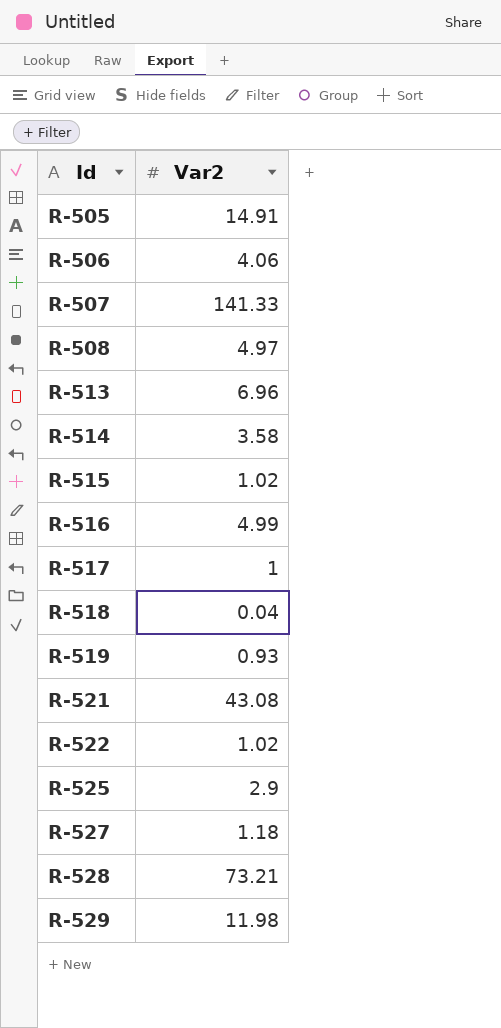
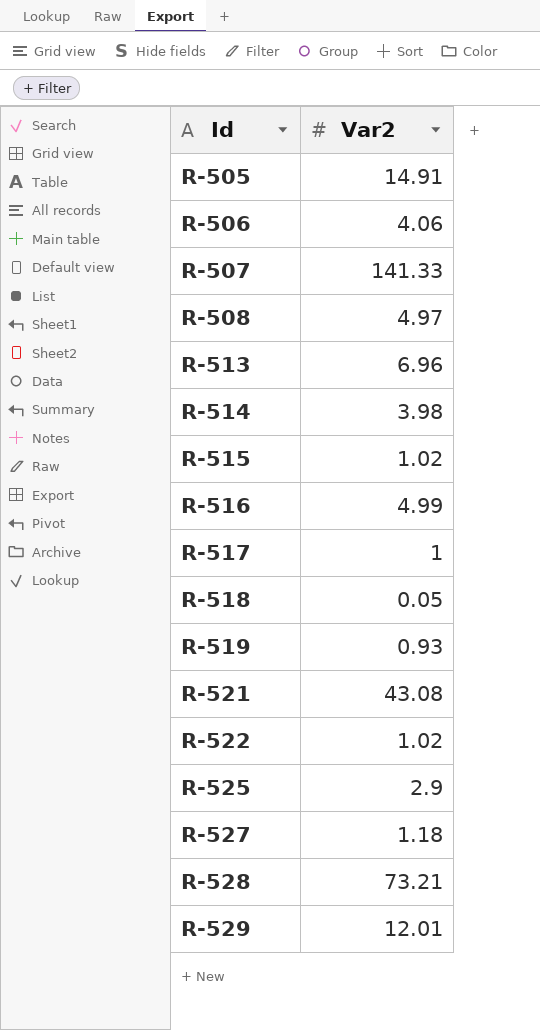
R-514 | Var2: 3.58 -> 3.98
R-518 | Var2: 0.04 -> 0.05
R-529 | Var2: 11.98 -> 12.01

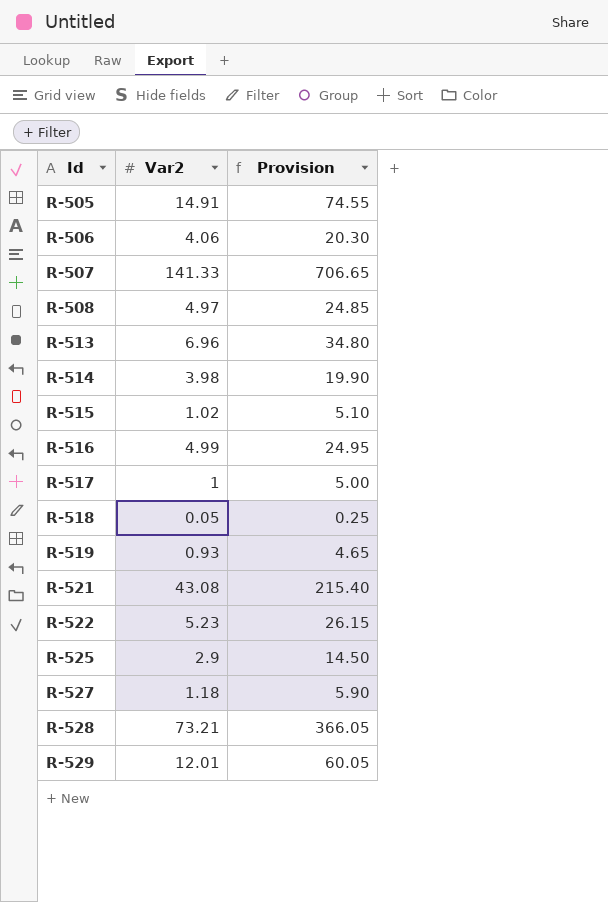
column Provision | formula: none -> [Var2] * 5
R-522 | Var2: 1.02 -> 5.23

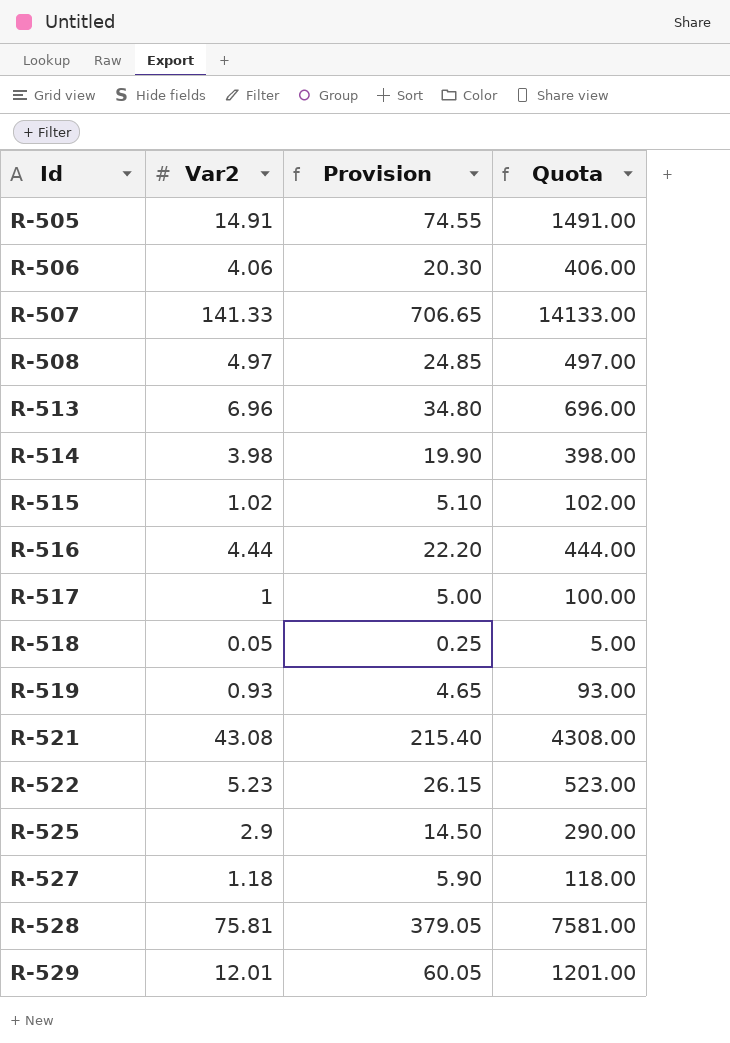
column Quota | formula: none -> [Var2] * 100
R-516 | Var2: 4.99 -> 4.44
R-516 | Provision: 24.95 -> 22.20
R-528 | Var2: 73.21 -> 75.81
R-528 | Provision: 366.05 -> 379.05

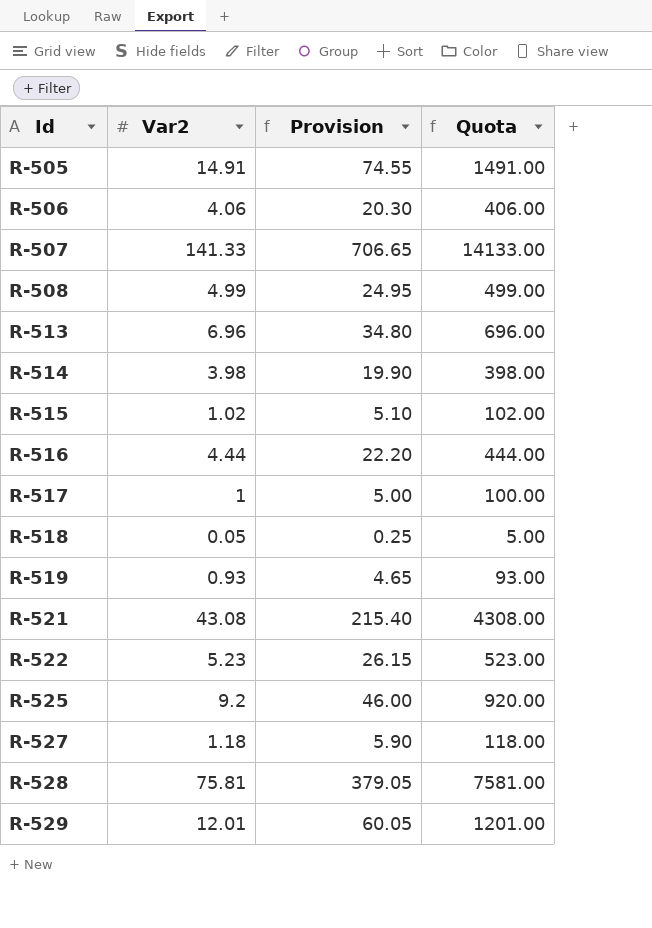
R-508 | Var2: 4.97 -> 4.99
R-508 | Provision: 24.85 -> 24.95
R-508 | Quota: 497.00 -> 499.00
R-525 | Var2: 2.9 -> 9.2
R-525 | Provision: 14.50 -> 46.00
R-525 | Quota: 290.00 -> 920.00

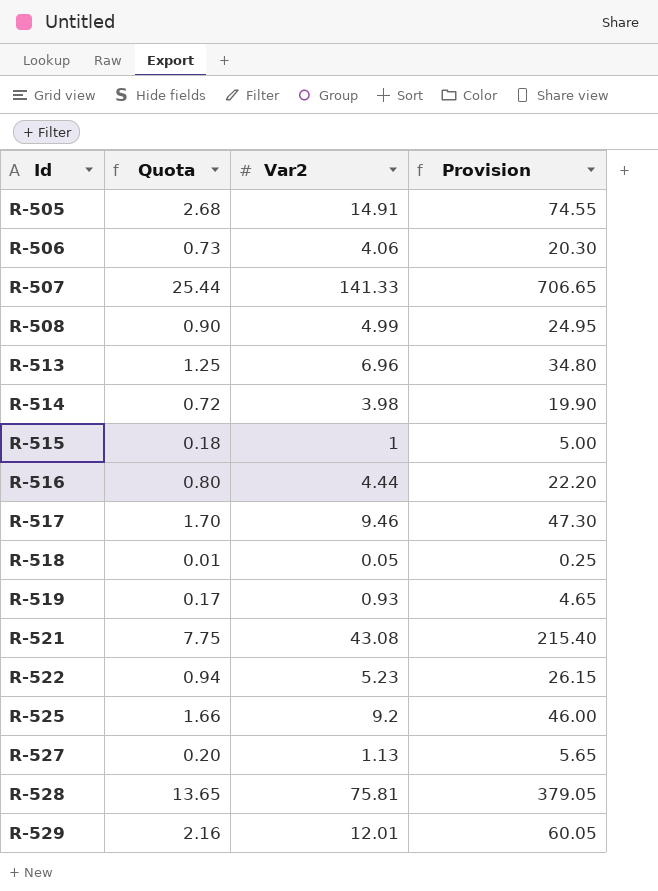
column Quota | formula: [Var2] * 100 -> [Var2] * 0.18
column Quota | position: 4 -> 2
R-515 | Var2: 1.02 -> 1
R-515 | Provision: 5.10 -> 5.00
R-517 | Var2: 1 -> 9.46
R-517 | Provision: 5.00 -> 47.30
R-527 | Var2: 1.18 -> 1.13
R-527 | Provision: 5.90 -> 5.65

